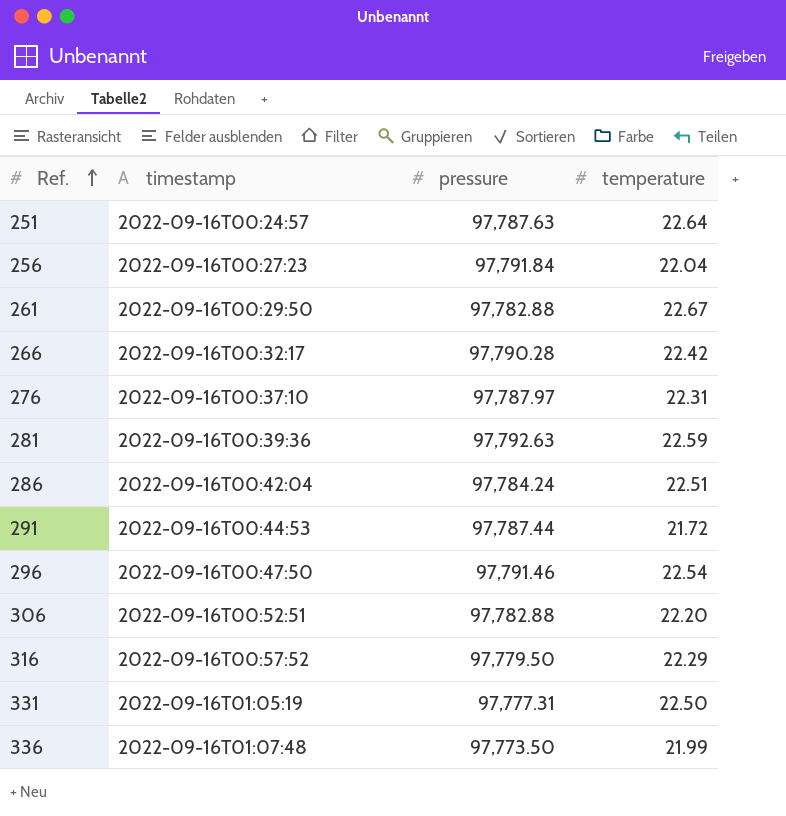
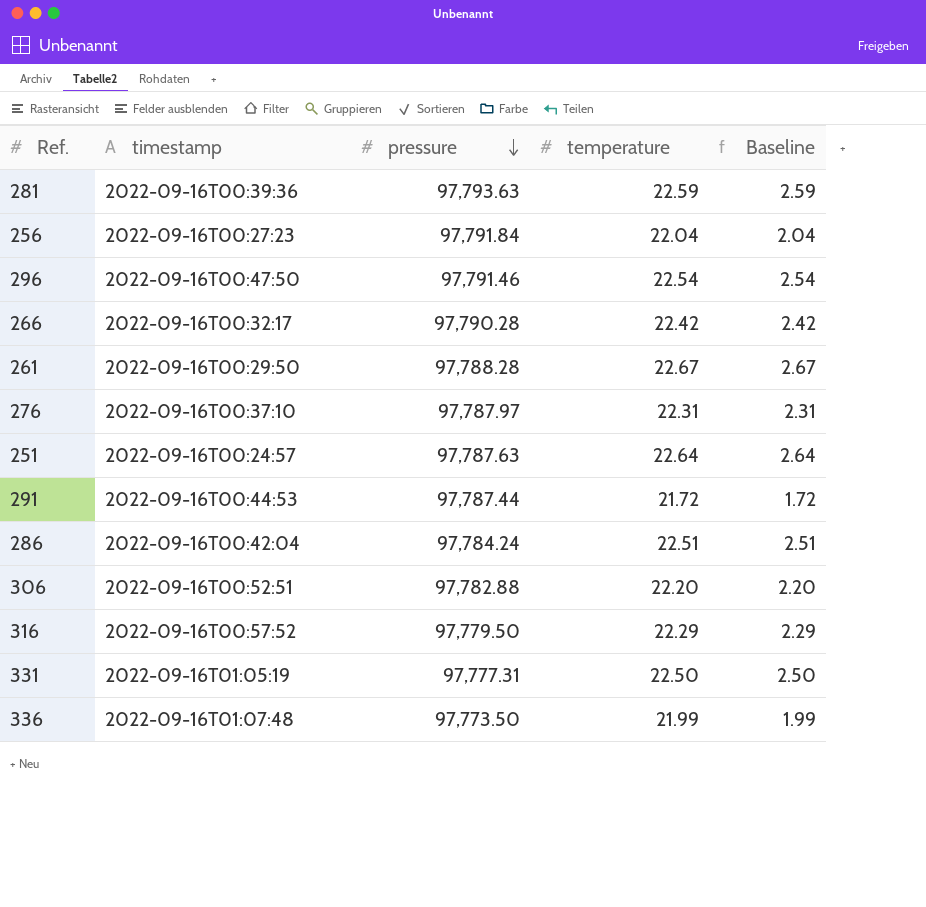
row order: Ref. ascending -> pressure descending
column Baseline | formula: none -> [temperature] - 20
281 | pressure: 97,792.63 -> 97,793.63
261 | pressure: 97,782.88 -> 97,788.28

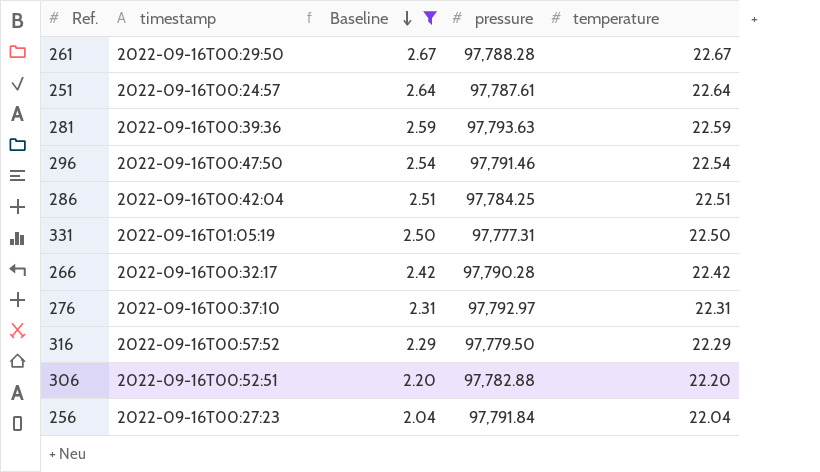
filter: none -> Baseline >= 2.04
row order: pressure descending -> Baseline descending
column Baseline | position: 5 -> 3
251 | pressure: 97,787.63 -> 97,787.61
286 | pressure: 97,784.24 -> 97,784.25
276 | pressure: 97,787.97 -> 97,792.97

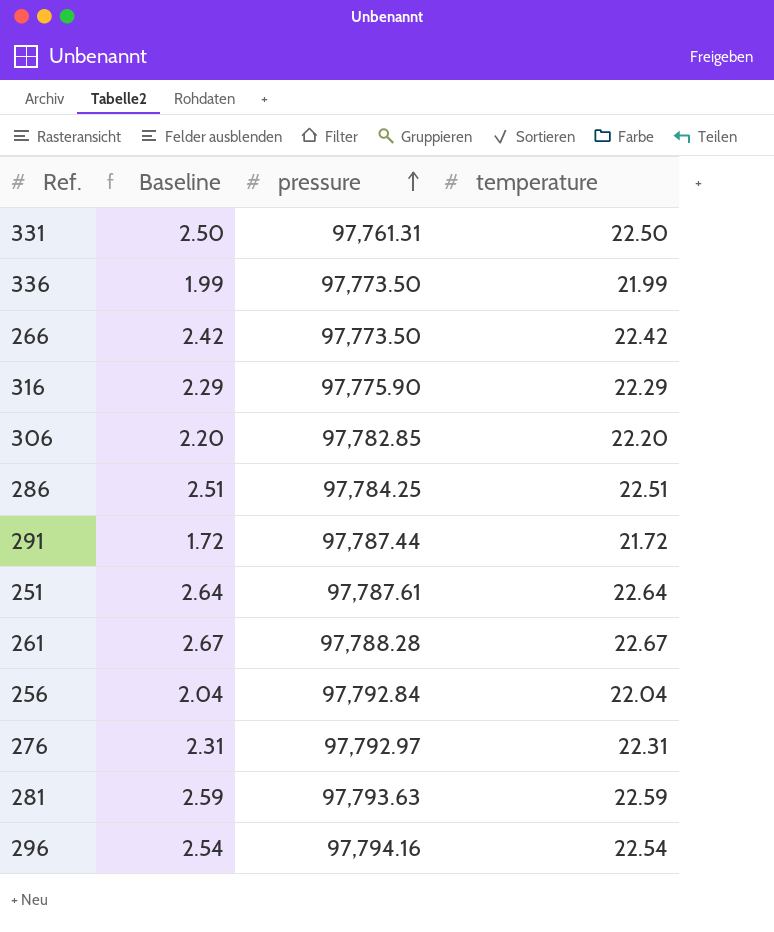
filter: Baseline >= 2.04 -> none
row order: Baseline descending -> pressure ascending
column timestamp | position: 2 -> none
331 | pressure: 97,777.31 -> 97,761.31
266 | pressure: 97,790.28 -> 97,773.50
316 | pressure: 97,779.50 -> 97,775.90
306 | pressure: 97,782.88 -> 97,782.85
256 | pressure: 97,791.84 -> 97,792.84
296 | pressure: 97,791.46 -> 97,794.16

